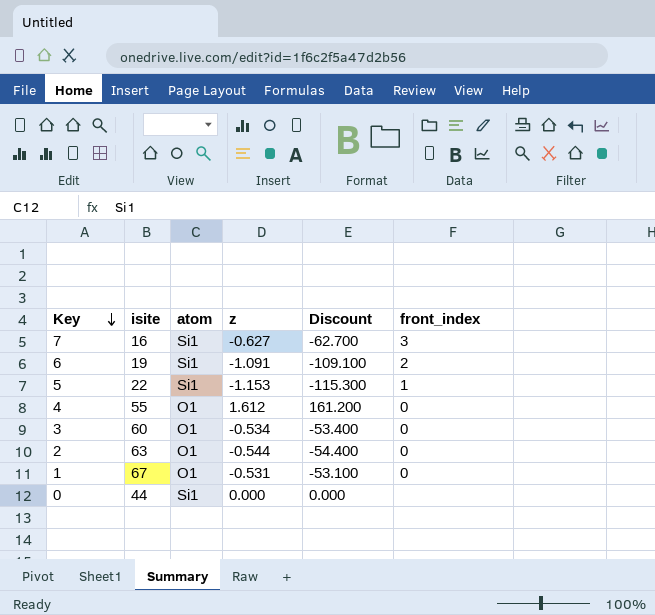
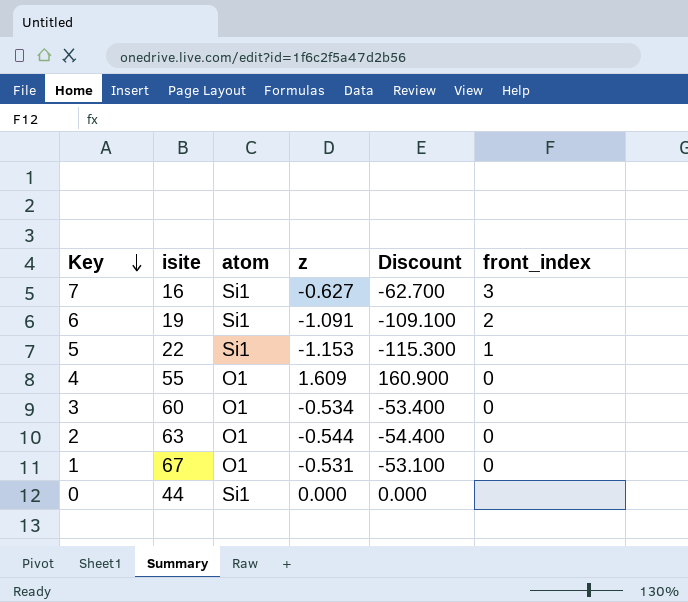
4 | z: 1.612 -> 1.609
4 | Discount: 161.200 -> 160.900

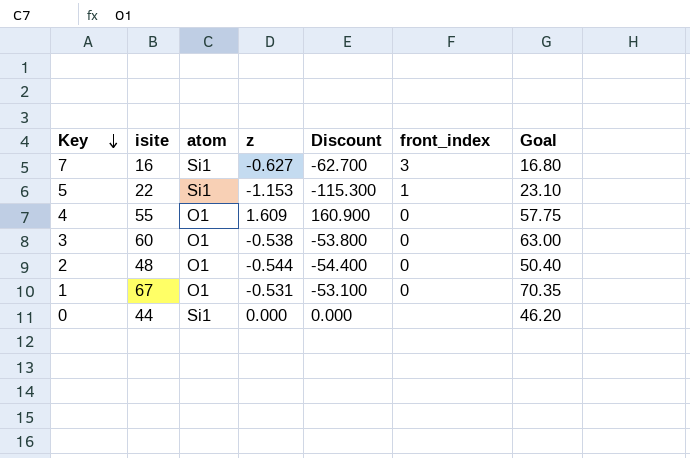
column Goal | formula: none -> [isite] * 1.05
row 6: 19 | Si1 | -1.091 | -109.100 | 2 -> none
3 | z: -0.534 -> -0.538
3 | Discount: -53.400 -> -53.800
2 | isite: 63 -> 48

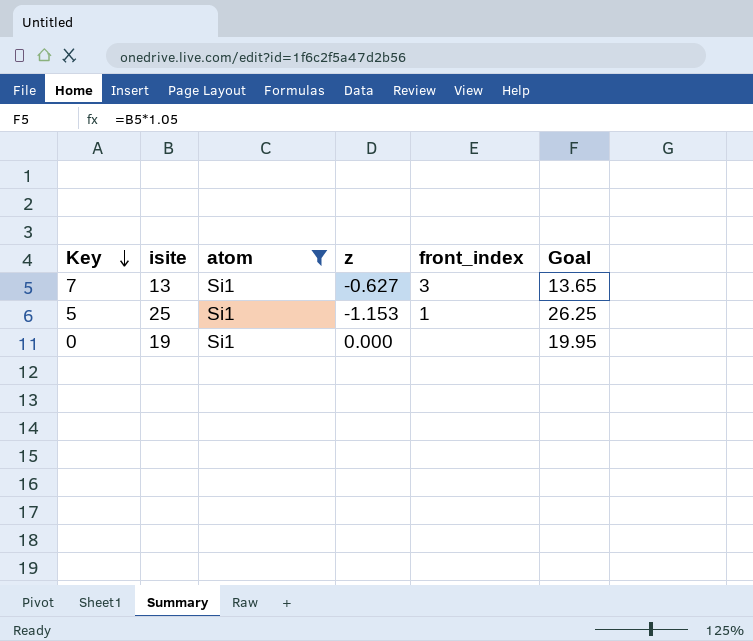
filter: none -> atom = Si1
column Discount | formula: [z] * 100 -> none
7 | isite: 16 -> 13
7 | Goal: 16.80 -> 13.65
5 | isite: 22 -> 25
5 | Goal: 23.10 -> 26.25
0 | isite: 44 -> 19
0 | Goal: 46.20 -> 19.95

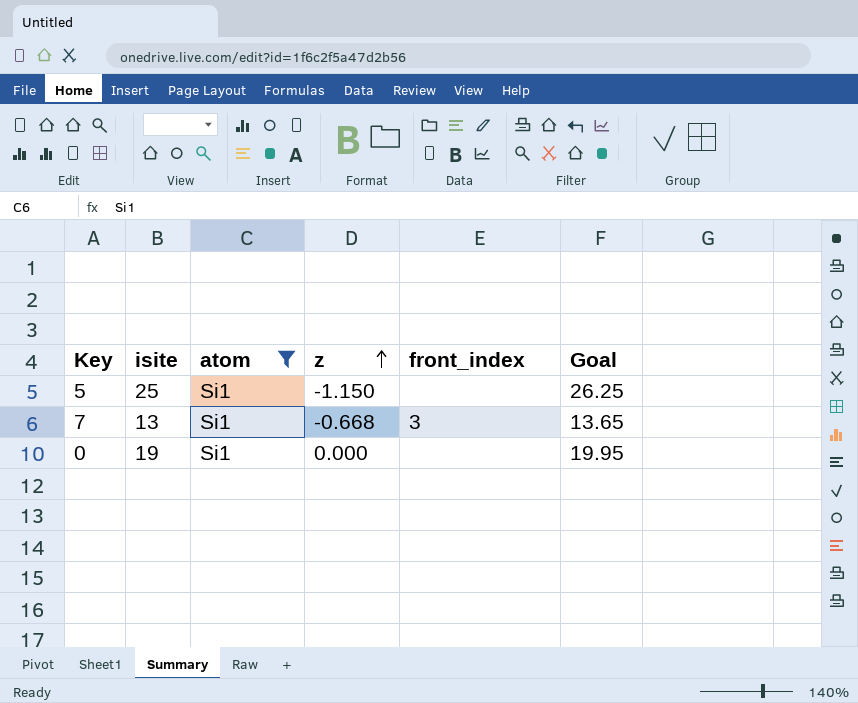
row order: Key descending -> z ascending
5 | z: -1.153 -> -1.150
5 | front_index: 1 -> none
7 | z: -0.627 -> -0.668

